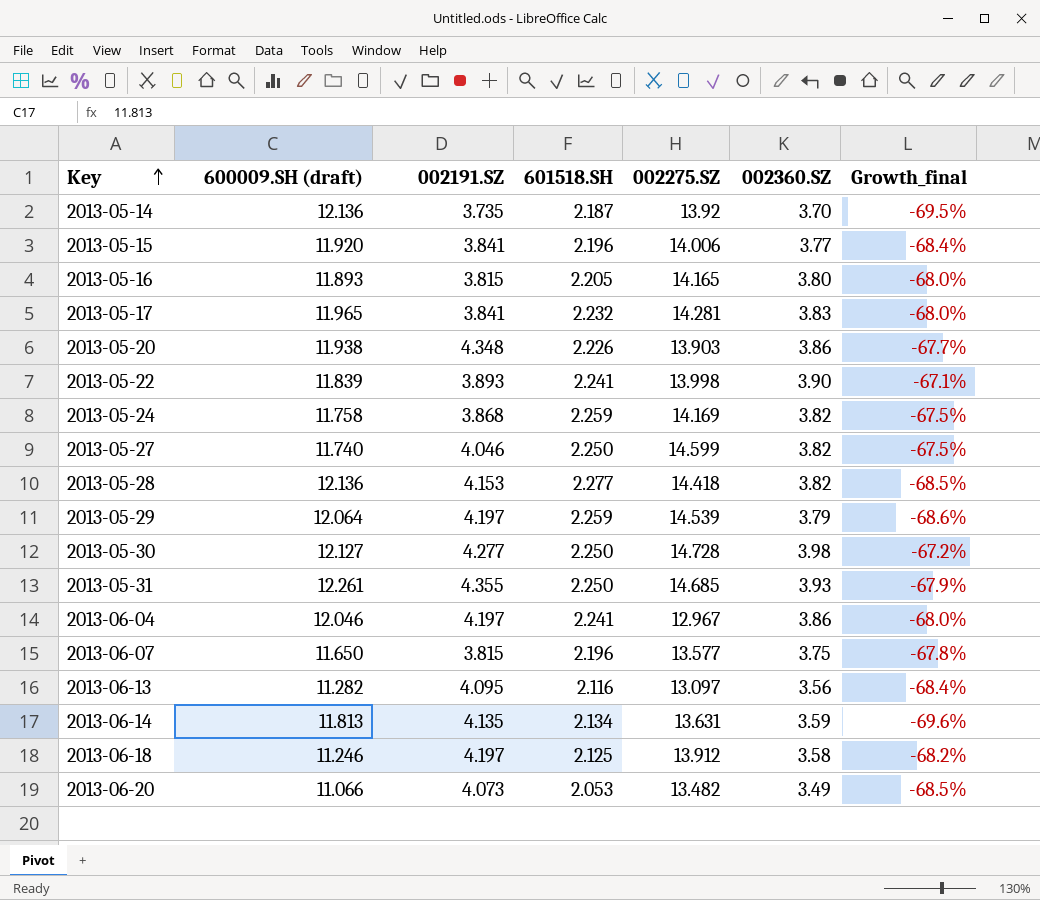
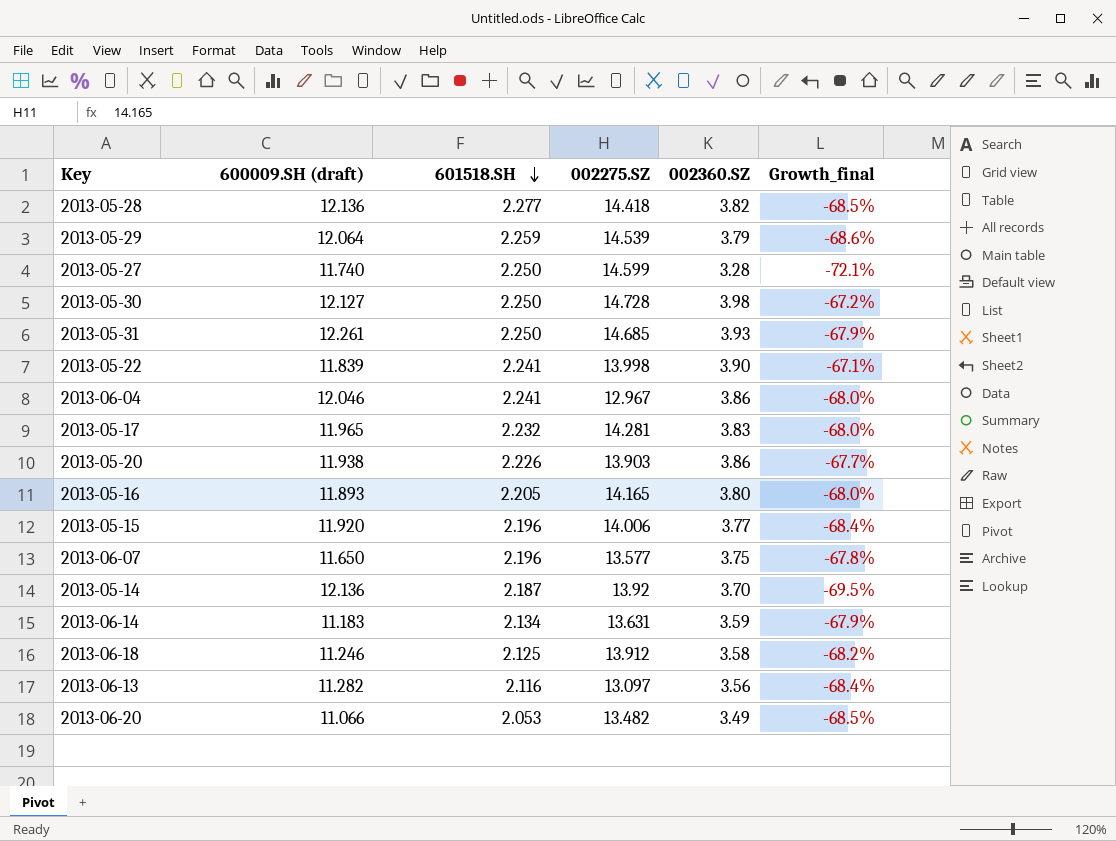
row order: Key ascending -> 601518.SH descending
column 002191.SZ | position: 3 -> none
row 2013-05-24: 11.758 | 3.868 | 2.259 | 14.169 | 3.82 | -67.5% -> none
2013-05-27 | 002360.SZ: 3.82 -> 3.28
2013-05-27 | Growth_final: -67.5% -> -72.1%
2013-06-14 | 600009.SH (draft): 11.813 -> 11.183
2013-06-14 | Growth_final: -69.6% -> -67.9%

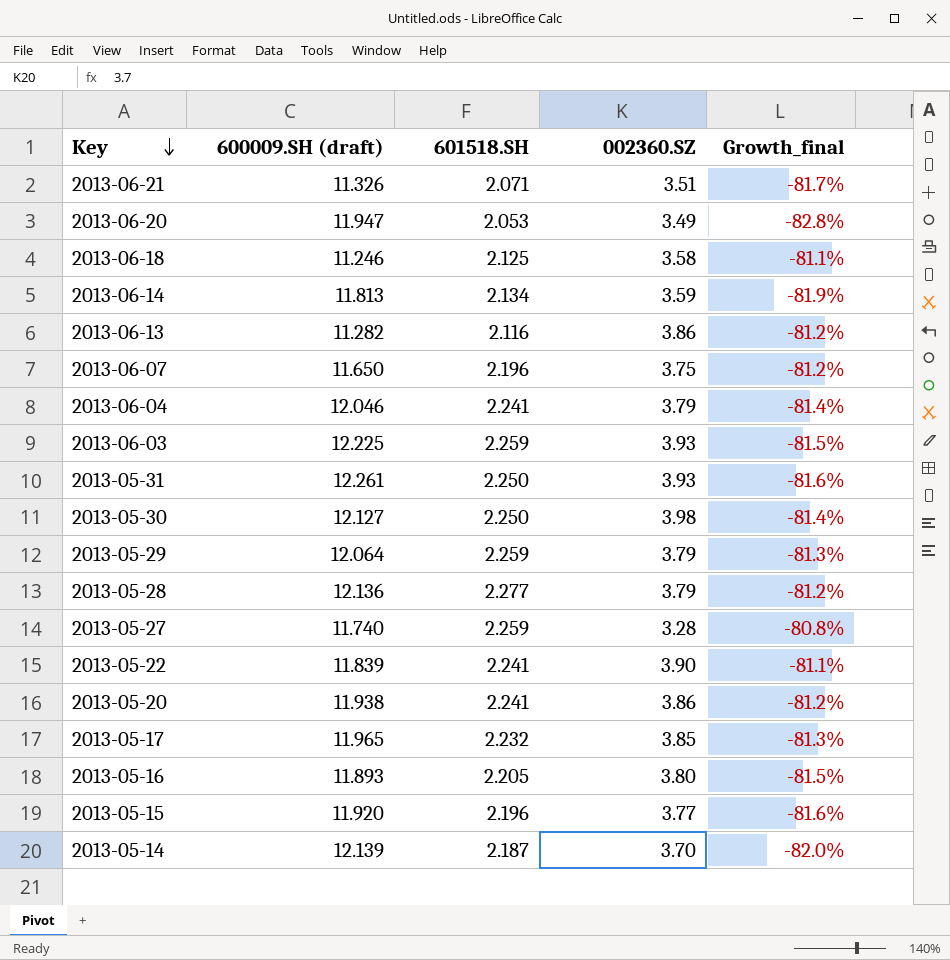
row order: 601518.SH descending -> Key descending
column 002275.SZ | position: 4 -> none
column Growth_final | formula: ([002360.SZ] - [600009.SH (draft)]) / [600009.SH (draft)] -> ([601518.SH] - [600009.SH (draft)]) / [600009.SH (draft)]
row 2013-06-21: none -> 11.326 | 2.071 | 3.51 | -81.7%
2013-06-20 | 600009.SH (draft): 11.066 -> 11.947
2013-06-14 | 600009.SH (draft): 11.183 -> 11.813
2013-06-13 | 002360.SZ: 3.56 -> 3.86
2013-06-04 | 002360.SZ: 3.86 -> 3.79
row 2013-06-03: none -> 12.225 | 2.259 | 3.93 | -81.5%
2013-05-28 | 002360.SZ: 3.82 -> 3.79
2013-05-27 | 601518.SH: 2.250 -> 2.259
2013-05-20 | 601518.SH: 2.226 -> 2.241
2013-05-17 | 002360.SZ: 3.83 -> 3.85
2013-05-14 | 600009.SH (draft): 12.136 -> 12.139

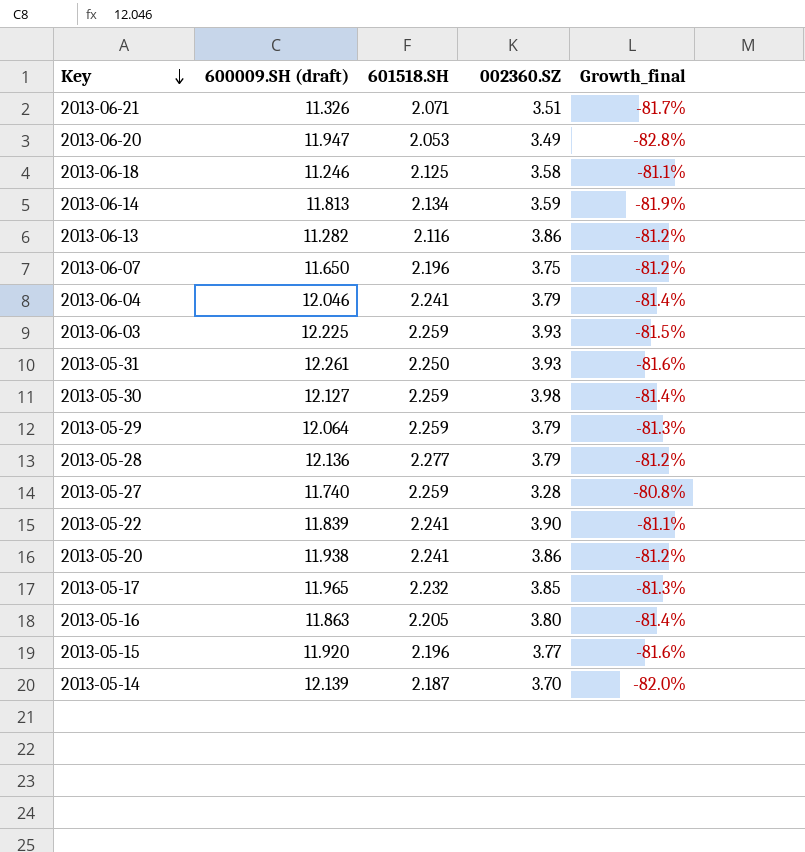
2013-05-30 | 601518.SH: 2.250 -> 2.259
2013-05-16 | 600009.SH (draft): 11.893 -> 11.863
2013-05-16 | Growth_final: -81.5% -> -81.4%

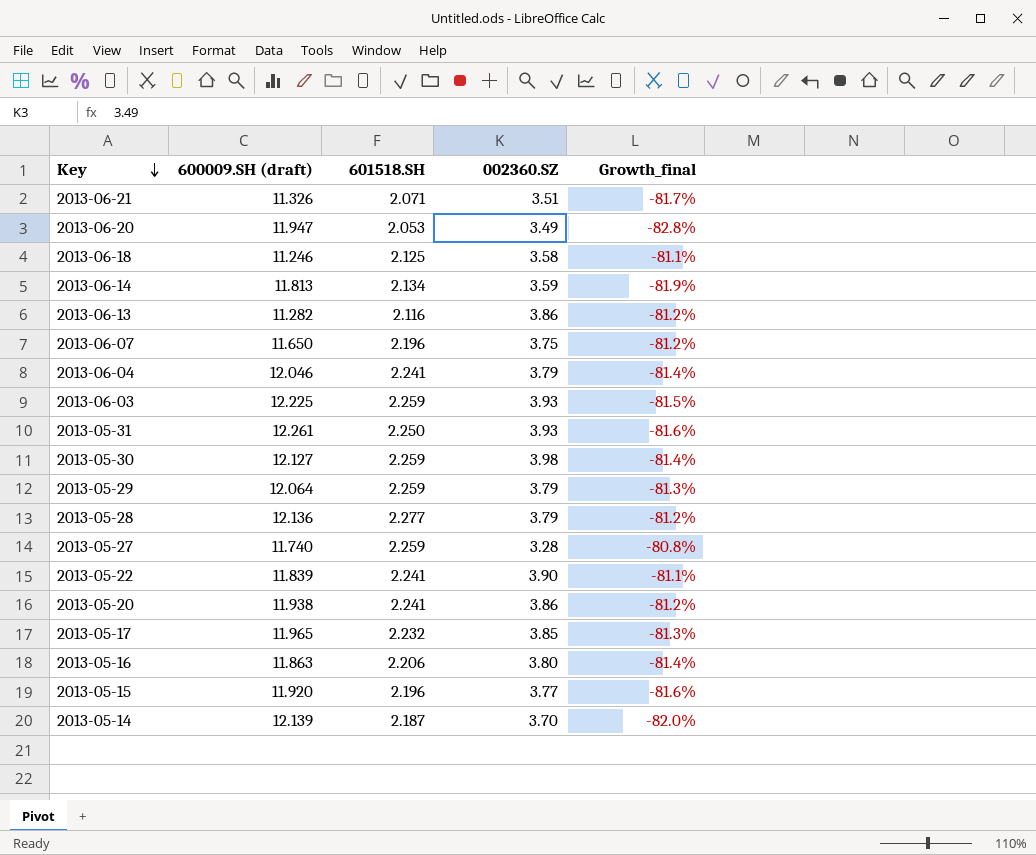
2013-05-16 | 601518.SH: 2.205 -> 2.206

